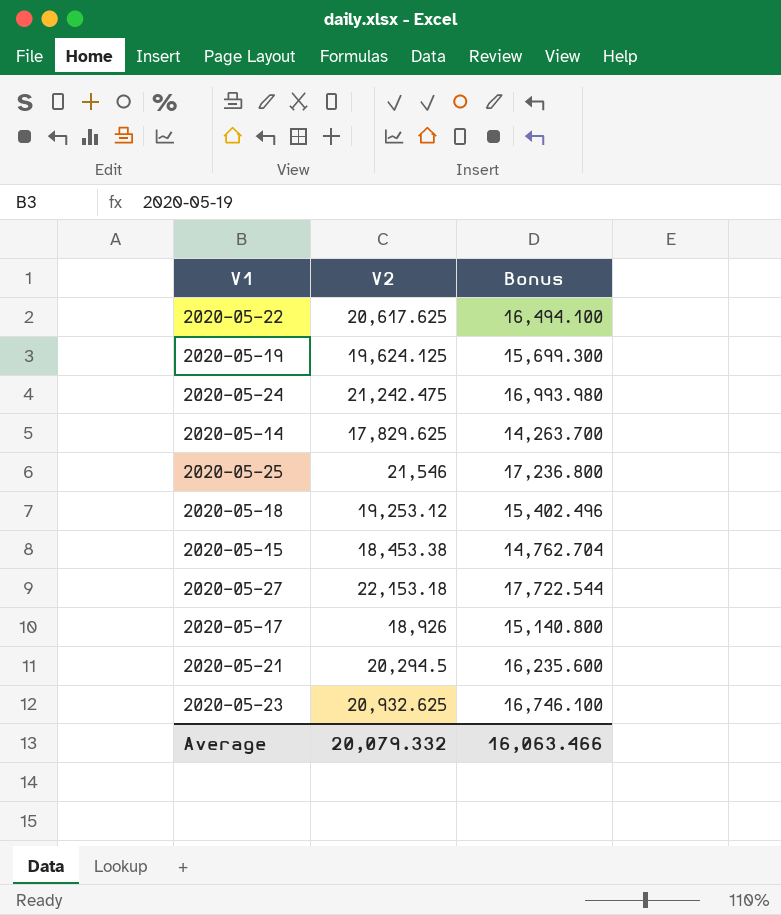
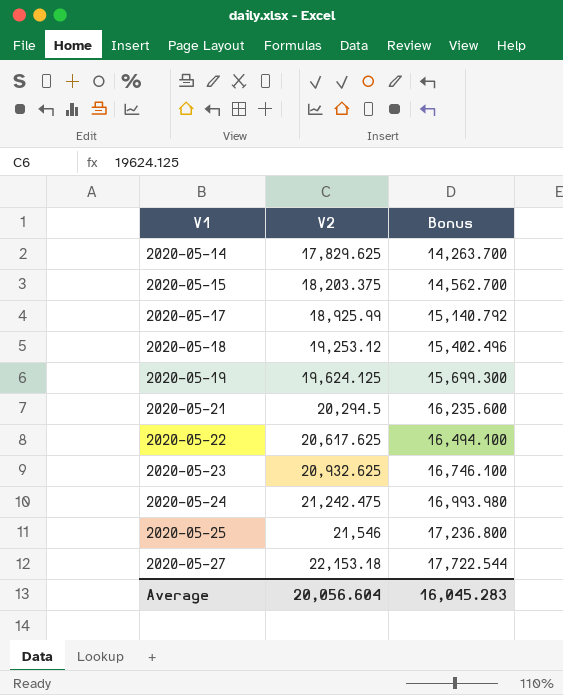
row order: none -> V1 ascending
2020-05-15 | V2: 18,453.38 -> 18,203.375
2020-05-15 | Bonus: 14,762.704 -> 14,562.700
2020-05-17 | V2: 18,926 -> 18,925.99
2020-05-17 | Bonus: 15,140.800 -> 15,140.792
Average | V2: 20,079.332 -> 20,056.604
Average | Bonus: 16,063.466 -> 16,045.283

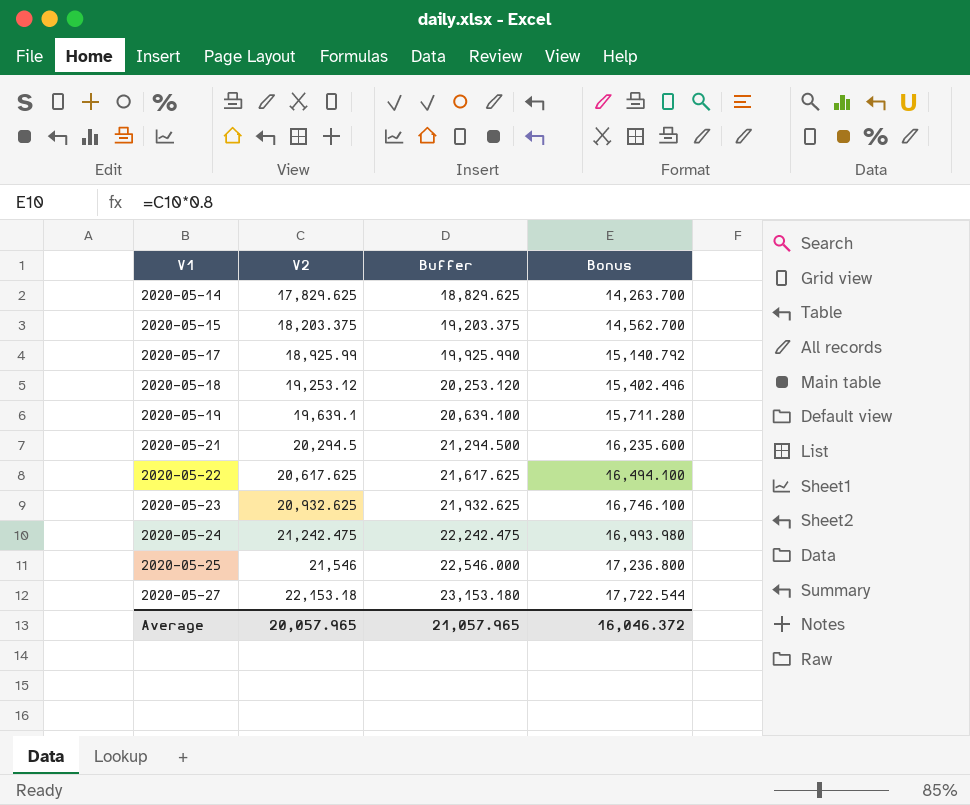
column Buffer | formula: none -> [V2] + 1000
2020-05-19 | V2: 19,624.125 -> 19,639.1
2020-05-19 | Bonus: 15,699.300 -> 15,711.280
Average | V2: 20,056.604 -> 20,057.965
Average | Bonus: 16,045.283 -> 16,046.372

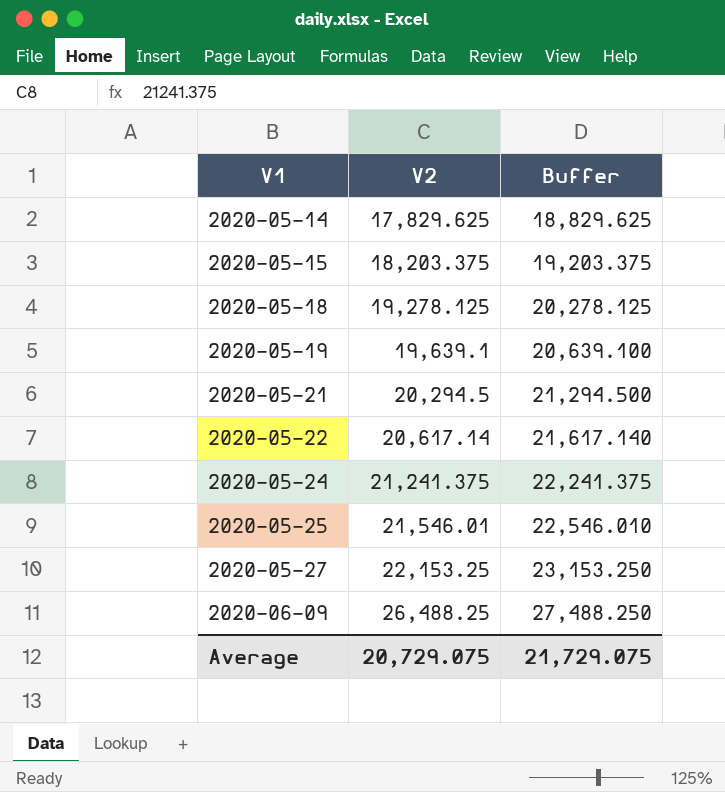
column Bonus | formula: [V2] * 0.8 -> none
row 2020-05-17: 18,925.99 | 19,925.990 | 15,140.792 -> none
row 2020-05-23: 20,932.625 | 21,932.625 | 16,746.100 -> none
2020-05-18 | V2: 19,253.12 -> 19,278.125
2020-05-18 | Buffer: 20,253.120 -> 20,278.125
2020-05-22 | V2: 20,617.625 -> 20,617.14
2020-05-22 | Buffer: 21,617.625 -> 21,617.140
2020-05-24 | V2: 21,242.475 -> 21,241.375
2020-05-24 | Buffer: 22,242.475 -> 22,241.375
2020-05-25 | V2: 21,546 -> 21,546.01
2020-05-25 | Buffer: 22,546.000 -> 22,546.010
2020-05-27 | V2: 22,153.18 -> 22,153.25
2020-05-27 | Buffer: 23,153.180 -> 23,153.250
row 2020-06-09: none -> 26,488.25 | 27,488.250
Average | V2: 20,057.965 -> 20,729.075
Average | Buffer: 21,057.965 -> 21,729.075

